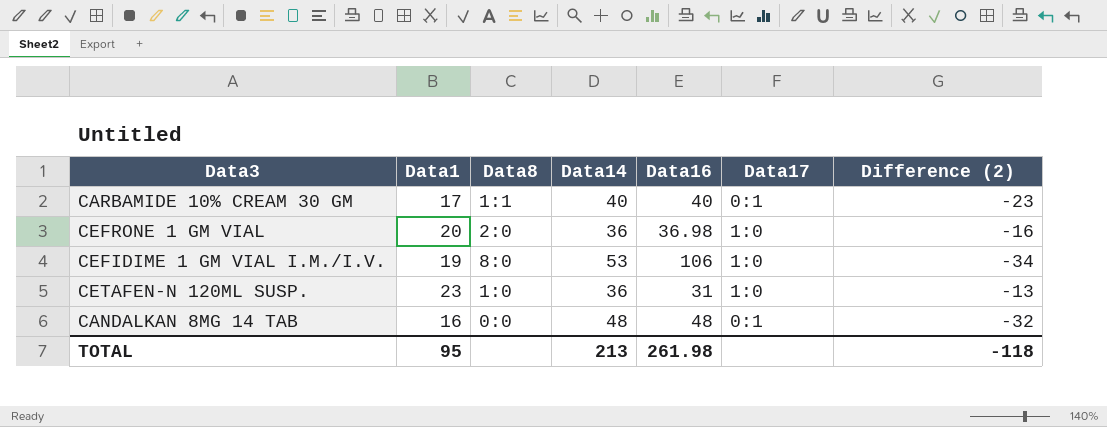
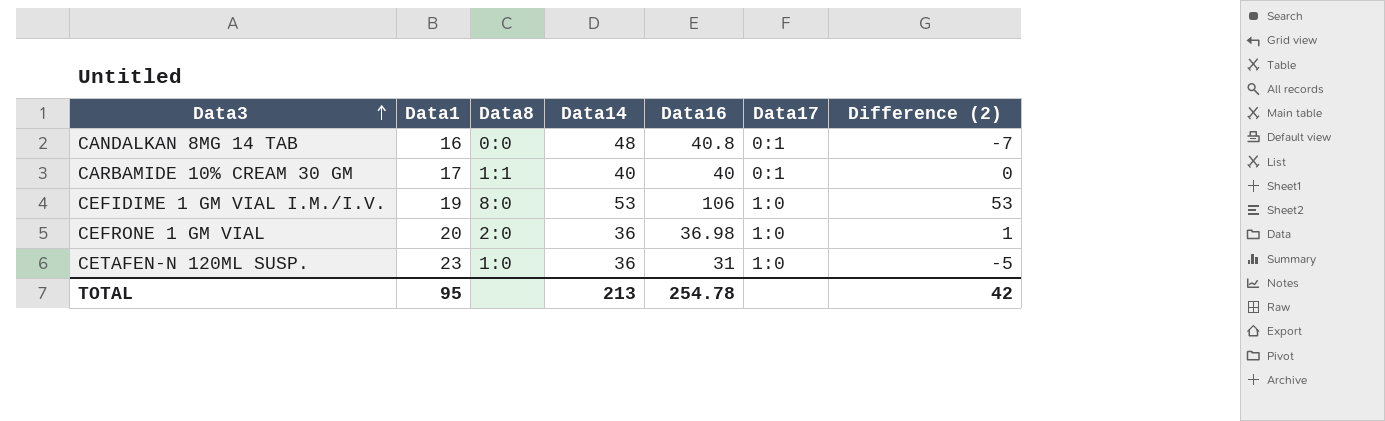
row order: none -> Data3 ascending
column Difference (2) | formula: [Data1] - [Data14] -> [Data16] - [Data14]
CANDALKAN 8MG 14 TAB | Data16: 48 -> 40.8
TOTAL | Data16: 261.98 -> 254.78
TOTAL | Difference (2): -118 -> 42

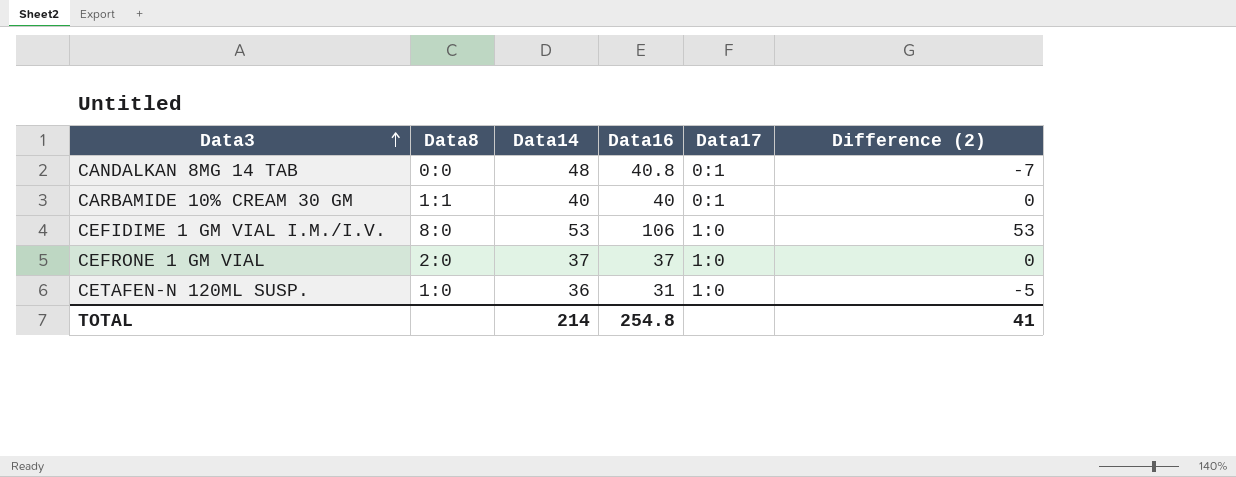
column Data1 | position: 2 -> none
CEFRONE 1 GM VIAL | Data14: 36 -> 37
CEFRONE 1 GM VIAL | Data16: 36.98 -> 37
CEFRONE 1 GM VIAL | Difference (2): 1 -> 0
TOTAL | Data14: 213 -> 214
TOTAL | Data16: 254.78 -> 254.8
TOTAL | Difference (2): 42 -> 41

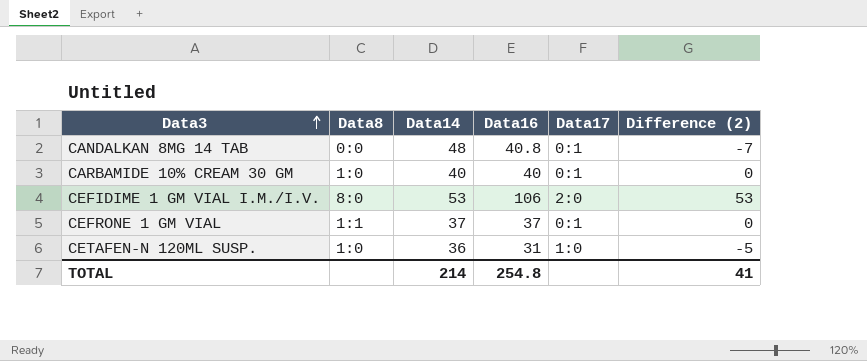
CARBAMIDE 10% CREAM 30 GM | Data8: 1:1 -> 1:0
CEFIDIME 1 GM VIAL I.M./I.V. | Data17: 1:0 -> 2:0
CEFRONE 1 GM VIAL | Data8: 2:0 -> 1:1
CEFRONE 1 GM VIAL | Data17: 1:0 -> 0:1

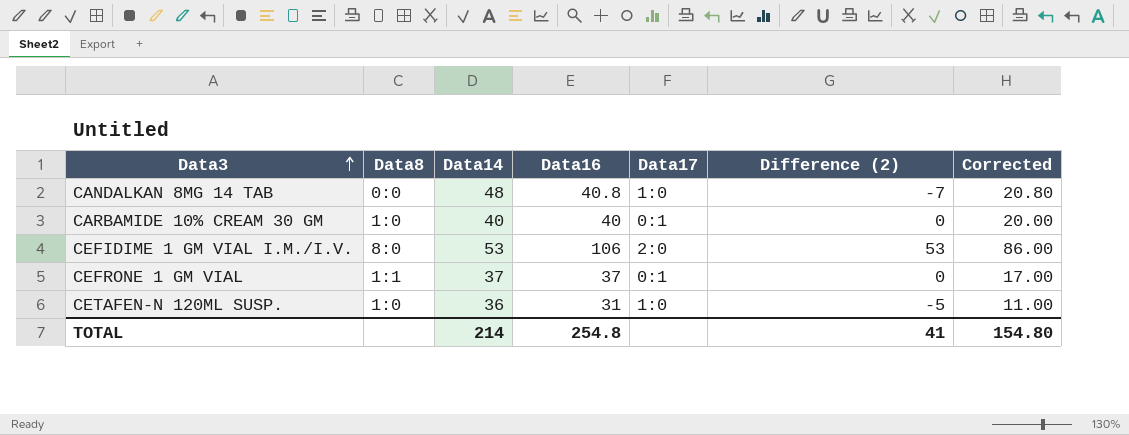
column Corrected | formula: none -> [Data16] - 20
CANDALKAN 8MG 14 TAB | Data17: 0:1 -> 1:0

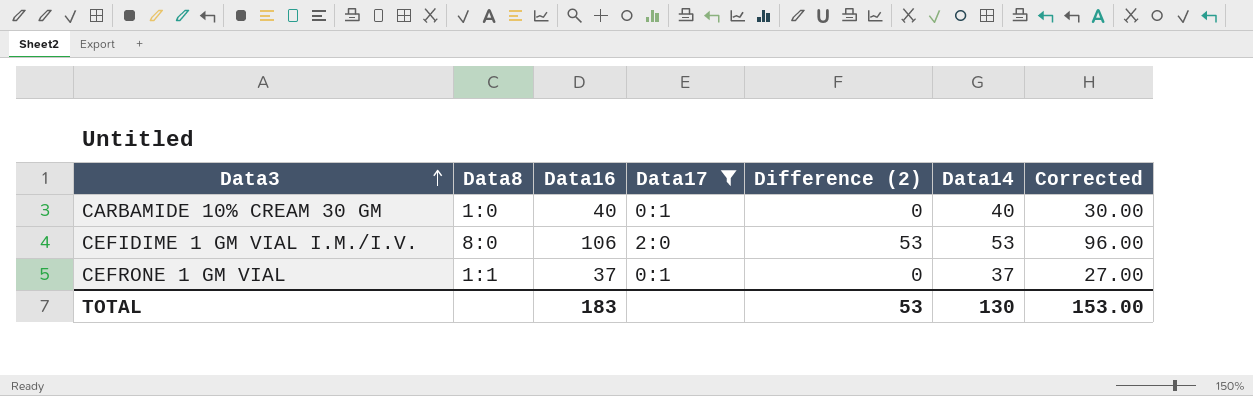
filter: none -> Data17 != 1:0
column Data14 | position: 3 -> 6
column Corrected | formula: [Data16] - 20 -> [Data16] - 10
TOTAL | Data16: 254.8 -> 183
TOTAL | Difference (2): 41 -> 53
TOTAL | Data14: 214 -> 130
TOTAL | Corrected: 154.80 -> 153.00

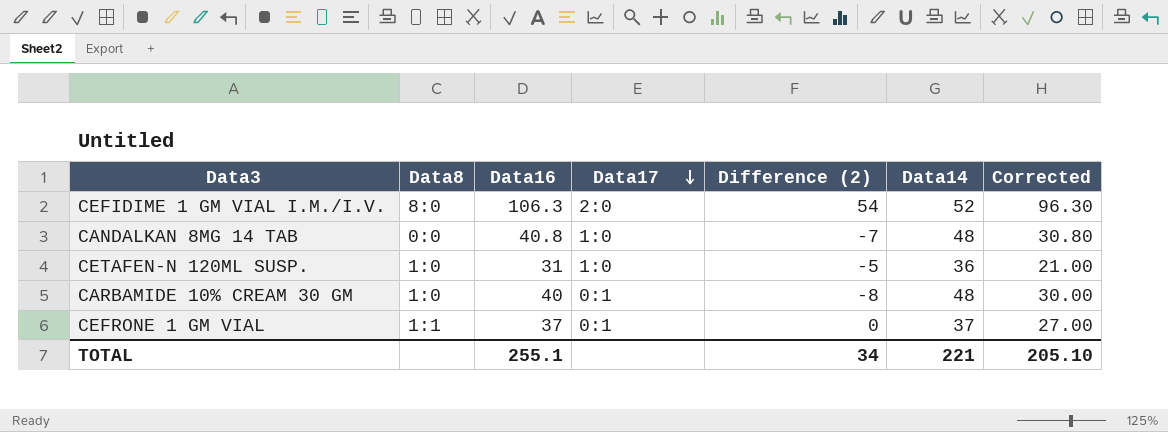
filter: Data17 != 1:0 -> none
row order: Data3 ascending -> Data17 descending
CEFIDIME 1 GM VIAL I.M./I.V. | Data16: 106 -> 106.3
CEFIDIME 1 GM VIAL I.M./I.V. | Difference (2): 53 -> 54
CEFIDIME 1 GM VIAL I.M./I.V. | Data14: 53 -> 52
CEFIDIME 1 GM VIAL I.M./I.V. | Corrected: 96.00 -> 96.30
CARBAMIDE 10% CREAM 30 GM | Difference (2): 0 -> -8
CARBAMIDE 10% CREAM 30 GM | Data14: 40 -> 48
TOTAL | Data16: 183 -> 255.1
TOTAL | Difference (2): 53 -> 34
TOTAL | Data14: 130 -> 221
TOTAL | Corrected: 153.00 -> 205.10

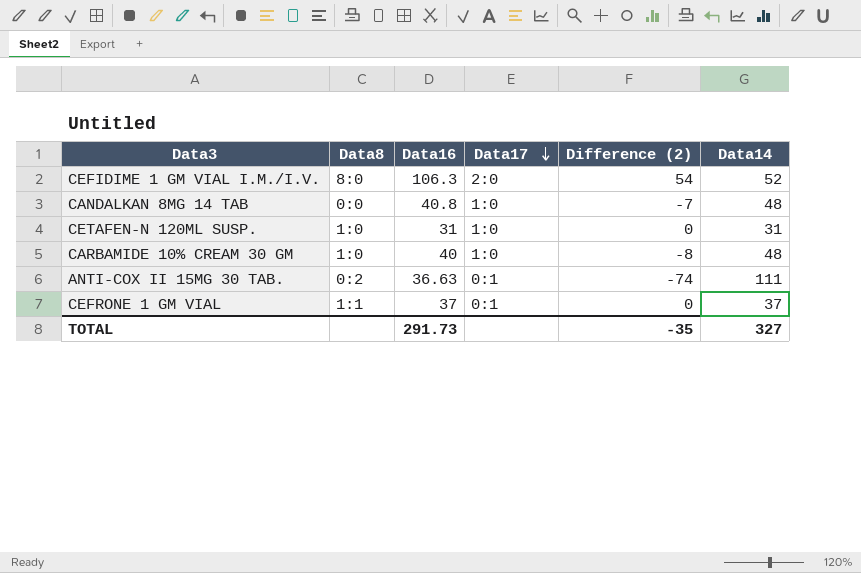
column Corrected | formula: [Data16] - 10 -> none
CETAFEN-N 120ML SUSP. | Difference (2): -5 -> 0
CETAFEN-N 120ML SUSP. | Data14: 36 -> 31
CARBAMIDE 10% CREAM 30 GM | Data17: 0:1 -> 1:0
row ANTI-COX II 15MG 30 TAB.: none -> 0:2 | 36.63 | 0:1 | -74 | 111
TOTAL | Data16: 255.1 -> 291.73
TOTAL | Difference (2): 34 -> -35
TOTAL | Data14: 221 -> 327

